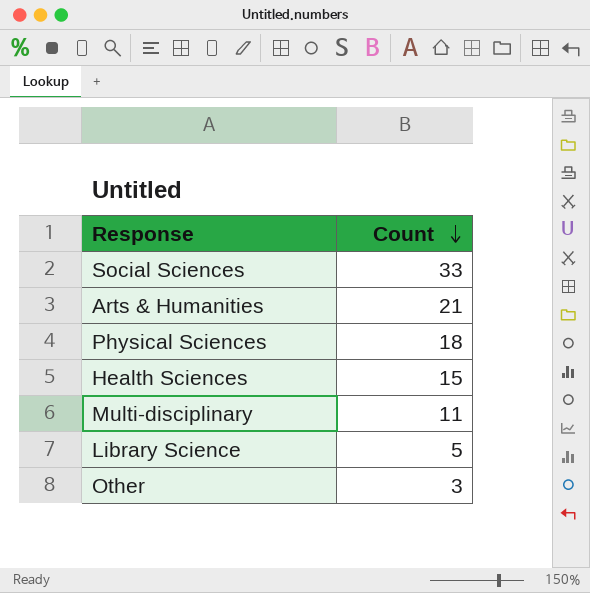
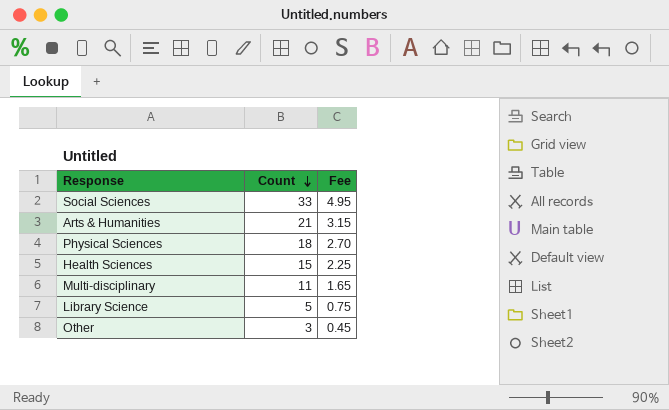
column Fee | formula: none -> [Count] * 0.15

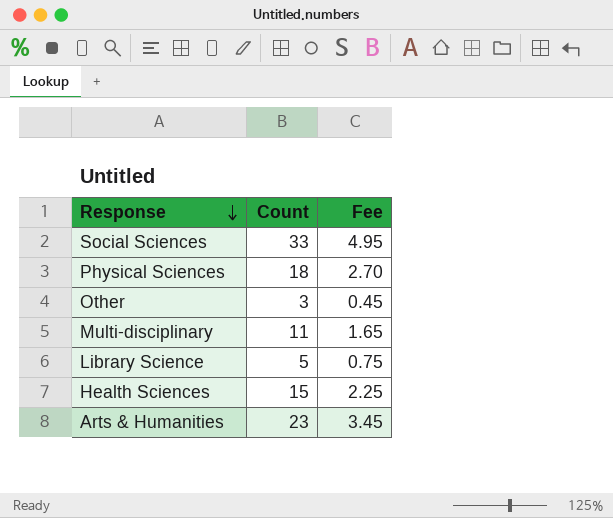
row order: Count descending -> Response descending
Arts & Humanities | Count: 21 -> 23
Arts & Humanities | Fee: 3.15 -> 3.45

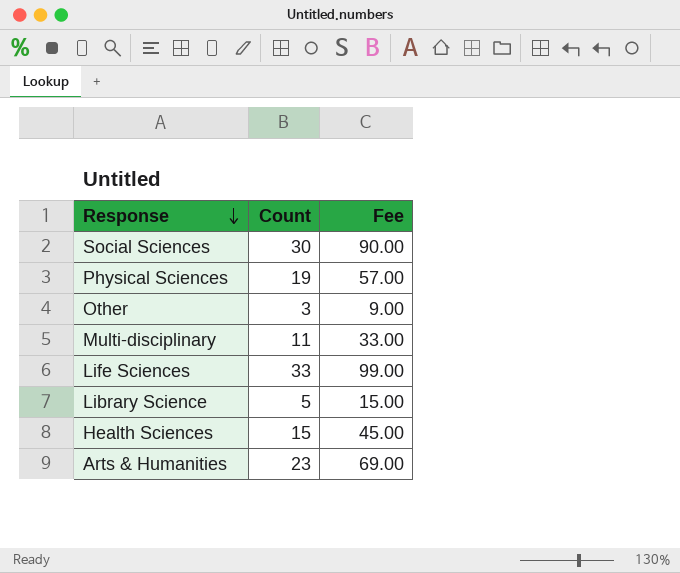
column Fee | formula: [Count] * 0.15 -> [Count] * 3
Social Sciences | Count: 33 -> 30
Physical Sciences | Count: 18 -> 19
row Life Sciences: none -> 33 | 99.00

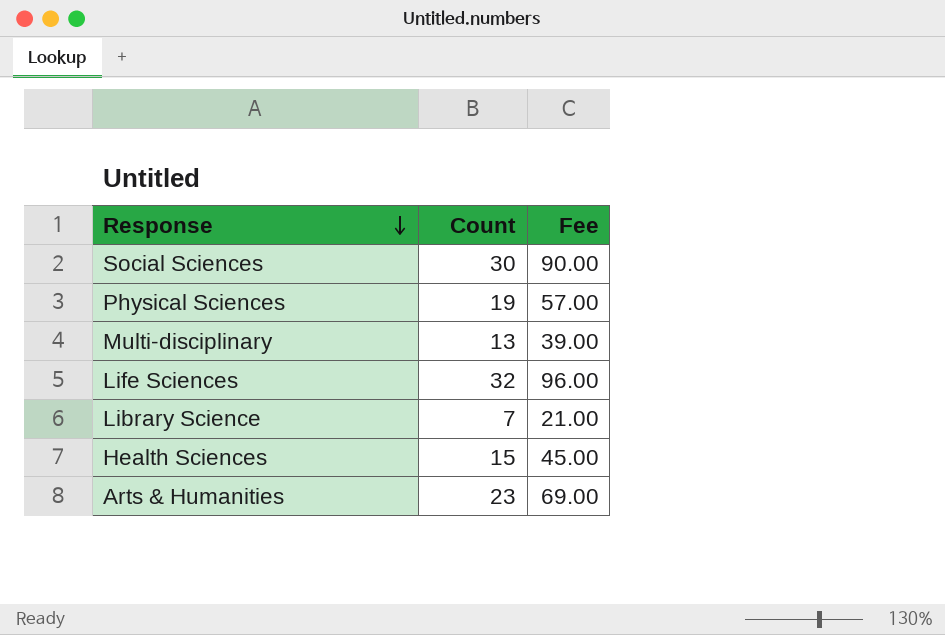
row Other: 3 | 9.00 -> none
Multi-disciplinary | Count: 11 -> 13
Multi-disciplinary | Fee: 33.00 -> 39.00
Life Sciences | Count: 33 -> 32
Life Sciences | Fee: 99.00 -> 96.00
Library Science | Count: 5 -> 7
Library Science | Fee: 15.00 -> 21.00

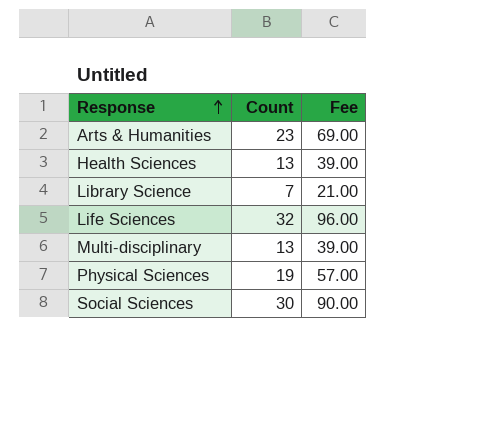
row order: Response descending -> Response ascending
Health Sciences | Count: 15 -> 13
Health Sciences | Fee: 45.00 -> 39.00

